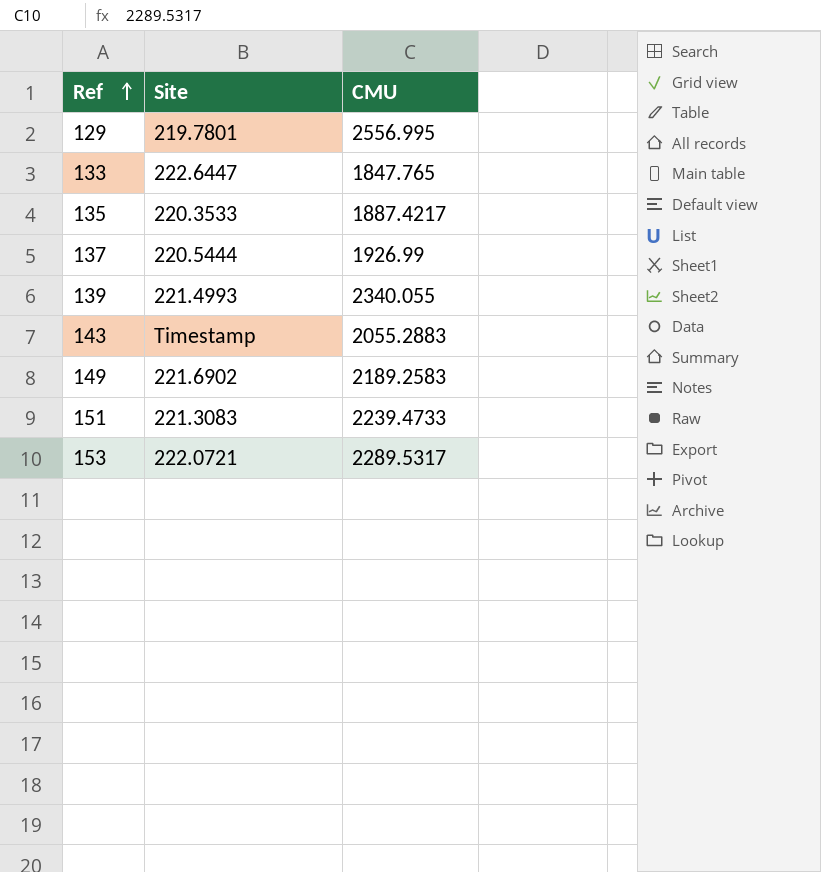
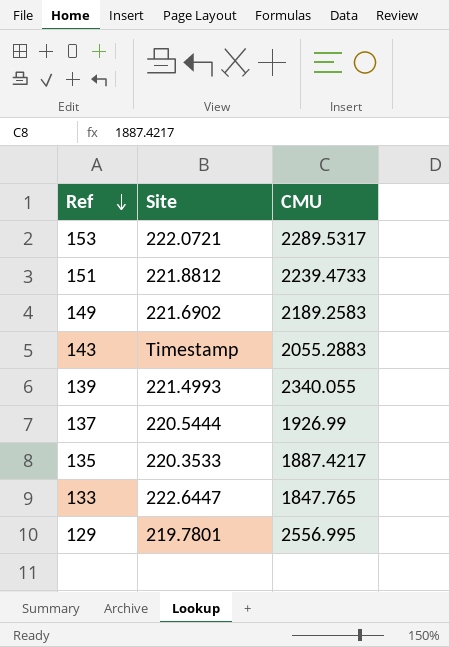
row order: Ref ascending -> Ref descending
151 | Site: 221.3083 -> 221.8812

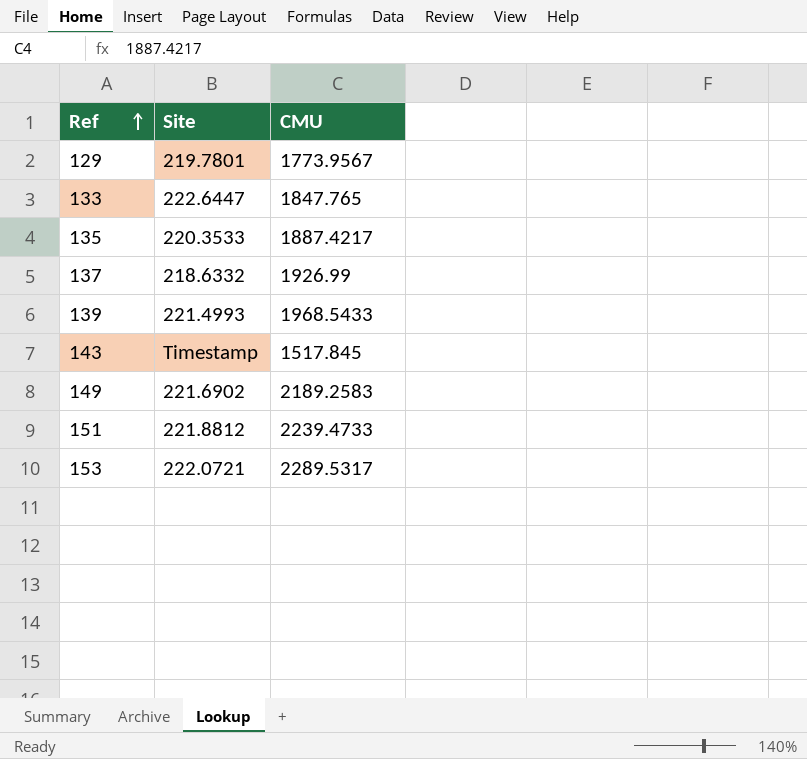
row order: Ref descending -> Ref ascending
129 | CMU: 2556.995 -> 1773.9567
137 | Site: 220.5444 -> 218.6332
139 | CMU: 2340.055 -> 1968.5433
143 | CMU: 2055.2883 -> 1517.845

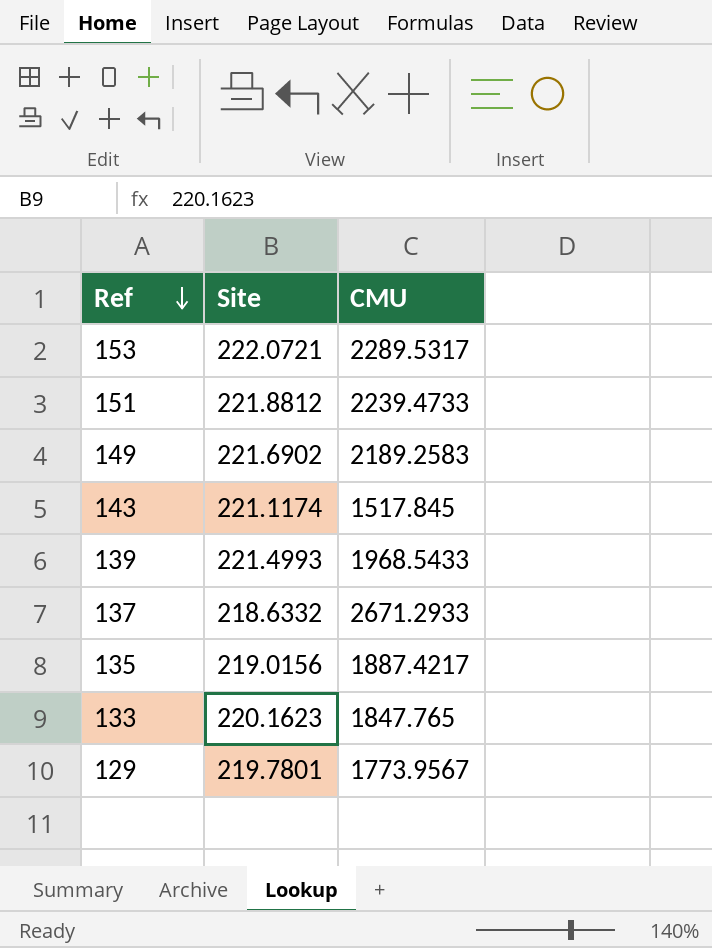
row order: Ref ascending -> Ref descending
143 | Site: Timestamp -> 221.1174
137 | CMU: 1926.99 -> 2671.2933
135 | Site: 220.3533 -> 219.0156
133 | Site: 222.6447 -> 220.1623

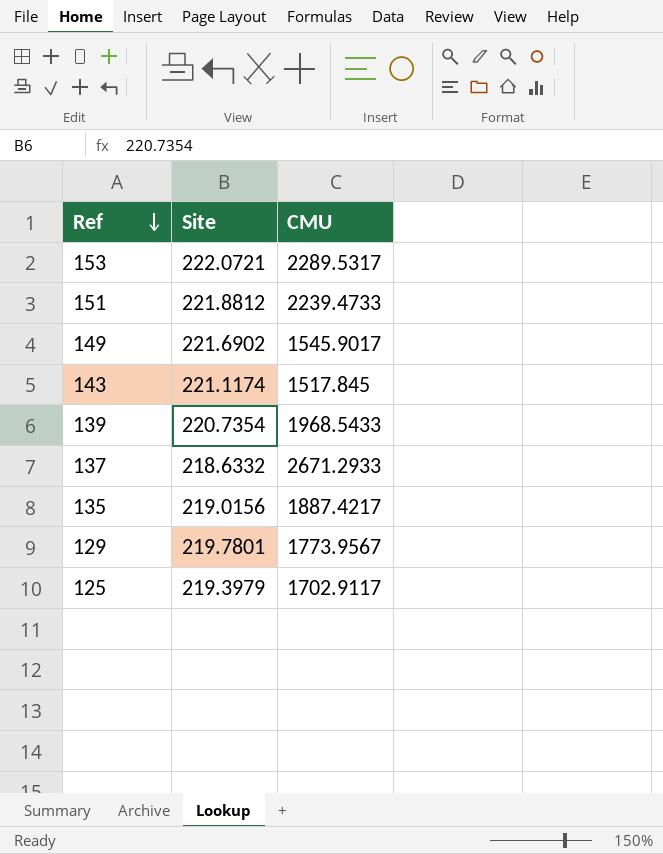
row 133: 220.1623 | 1847.765 -> none
149 | CMU: 2189.2583 -> 1545.9017
139 | Site: 221.4993 -> 220.7354
row 125: none -> 219.3979 | 1702.9117

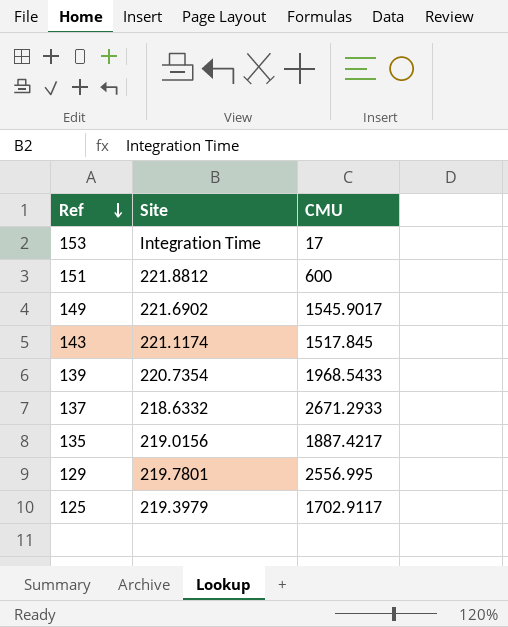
153 | Site: 222.0721 -> Integration Time
153 | CMU: 2289.5317 -> 17
151 | CMU: 2239.4733 -> 600
129 | CMU: 1773.9567 -> 2556.995

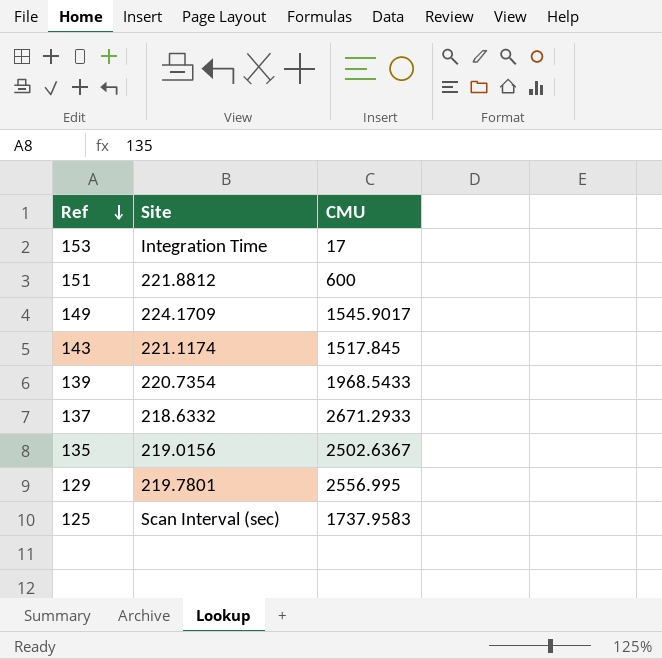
149 | Site: 221.6902 -> 224.1709
135 | CMU: 1887.4217 -> 2502.6367
125 | Site: 219.3979 -> Scan Interval (sec)
125 | CMU: 1702.9117 -> 1737.9583

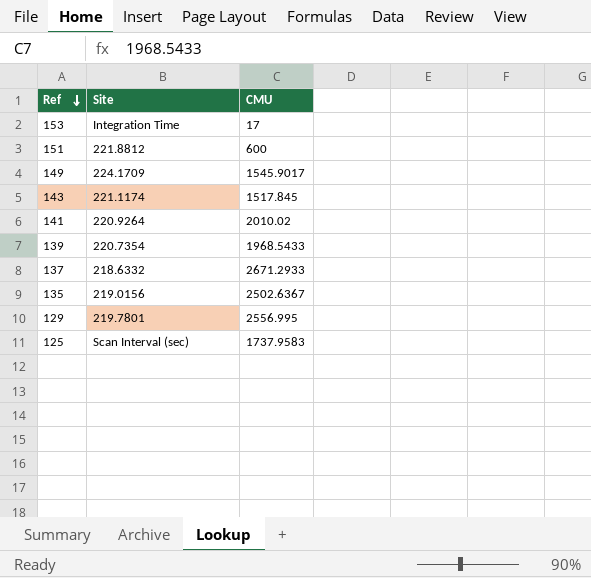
row 141: none -> 220.9264 | 2010.02

